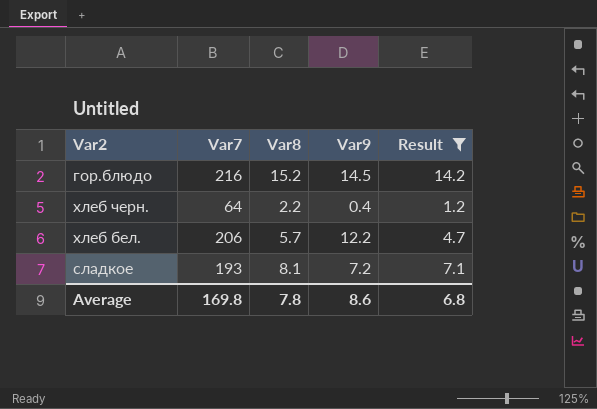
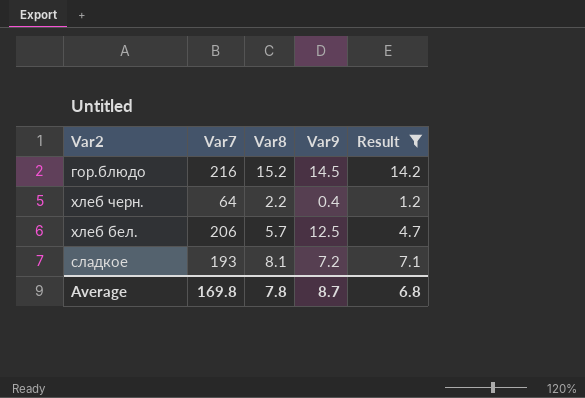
хлеб бел. | Var9: 12.2 -> 12.5
Average | Var9: 8.6 -> 8.7

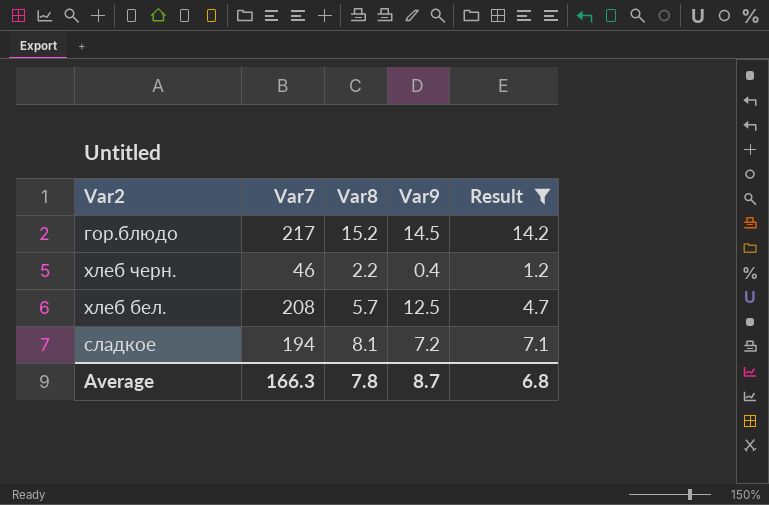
гор.блюдо | Var7: 216 -> 217
хлеб черн. | Var7: 64 -> 46
хлеб бел. | Var7: 206 -> 208
сладкое | Var7: 193 -> 194
Average | Var7: 169.8 -> 166.3

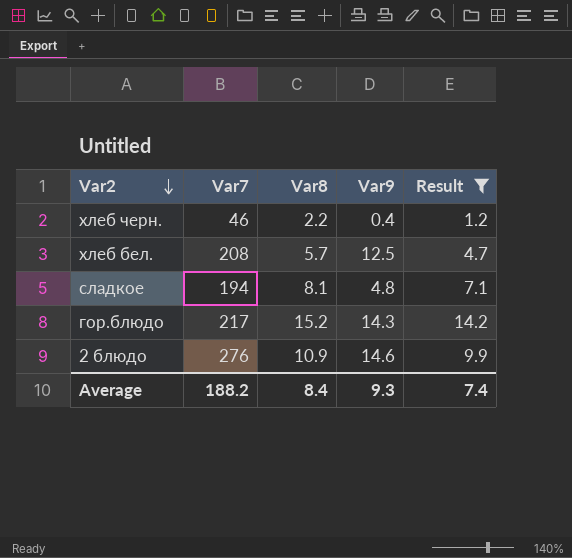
row order: none -> Var2 descending
сладкое | Var9: 7.2 -> 4.8
гор.блюдо | Var9: 14.5 -> 14.3
row 2 блюдо: none -> 276 | 10.9 | 14.6 | 9.9
Average | Var7: 166.3 -> 188.2
Average | Var8: 7.8 -> 8.4
Average | Var9: 8.7 -> 9.3
Average | Result: 6.8 -> 7.4

